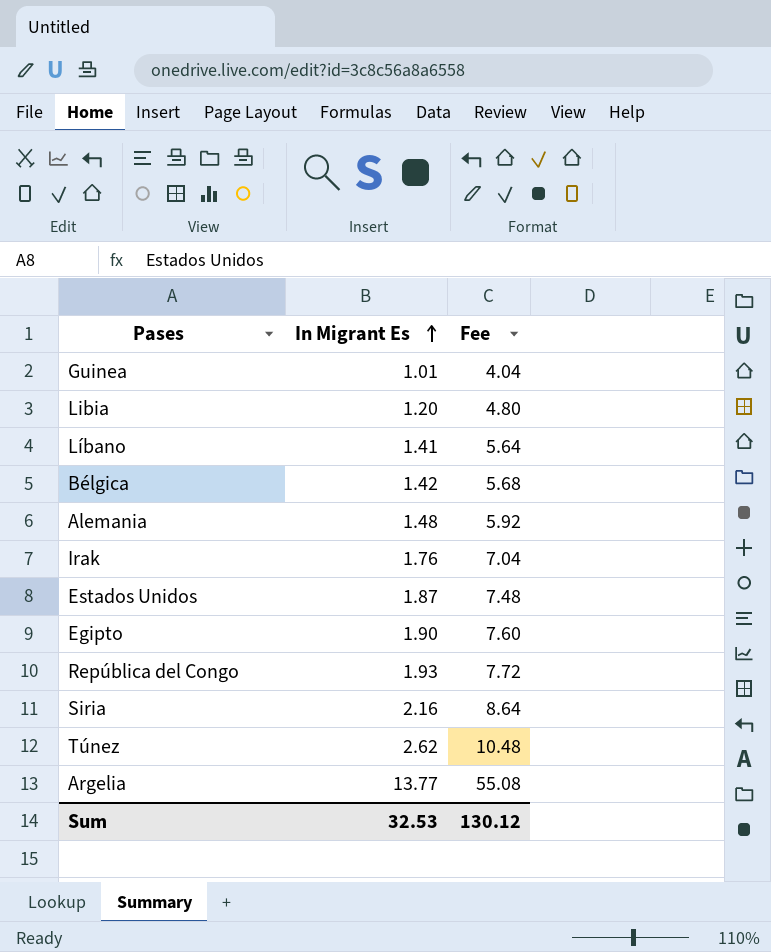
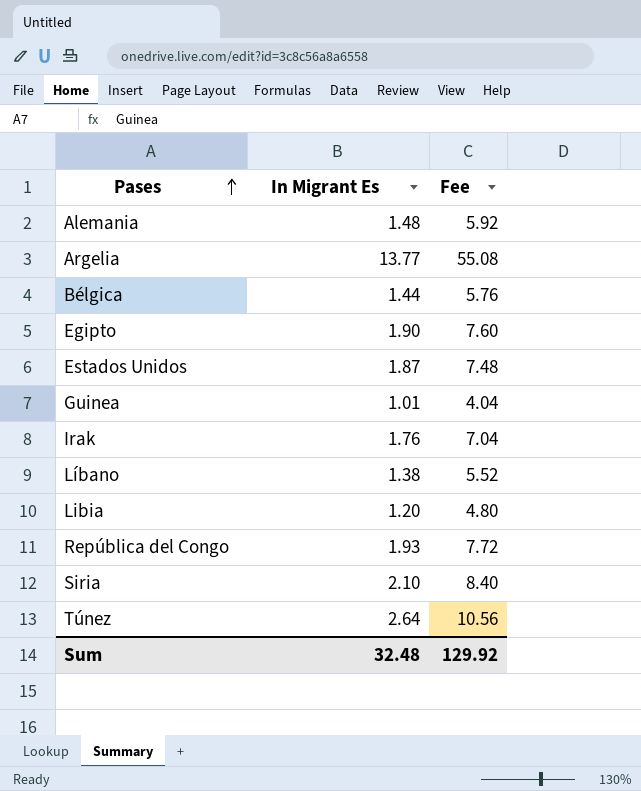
row order: In Migrant Es ascending -> Pases ascending
Bélgica | In Migrant Es: 1.42 -> 1.44
Bélgica | Fee: 5.68 -> 5.76
Líbano | In Migrant Es: 1.41 -> 1.38
Líbano | Fee: 5.64 -> 5.52
Siria | In Migrant Es: 2.16 -> 2.10
Siria | Fee: 8.64 -> 8.40
Túnez | In Migrant Es: 2.62 -> 2.64
Túnez | Fee: 10.48 -> 10.56
Sum | In Migrant Es: 32.53 -> 32.48
Sum | Fee: 130.12 -> 129.92

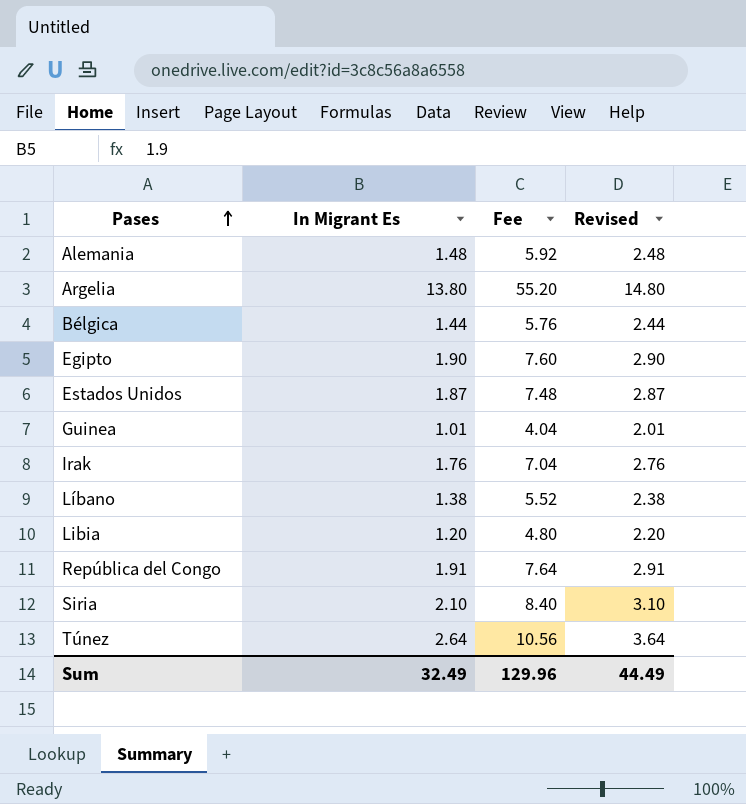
column Revised | formula: none -> [In Migrant Es] + 1
Argelia | In Migrant Es: 13.77 -> 13.80
Argelia | Fee: 55.08 -> 55.20
República del Congo | In Migrant Es: 1.93 -> 1.91
República del Congo | Fee: 7.72 -> 7.64
Sum | In Migrant Es: 32.48 -> 32.49
Sum | Fee: 129.92 -> 129.96

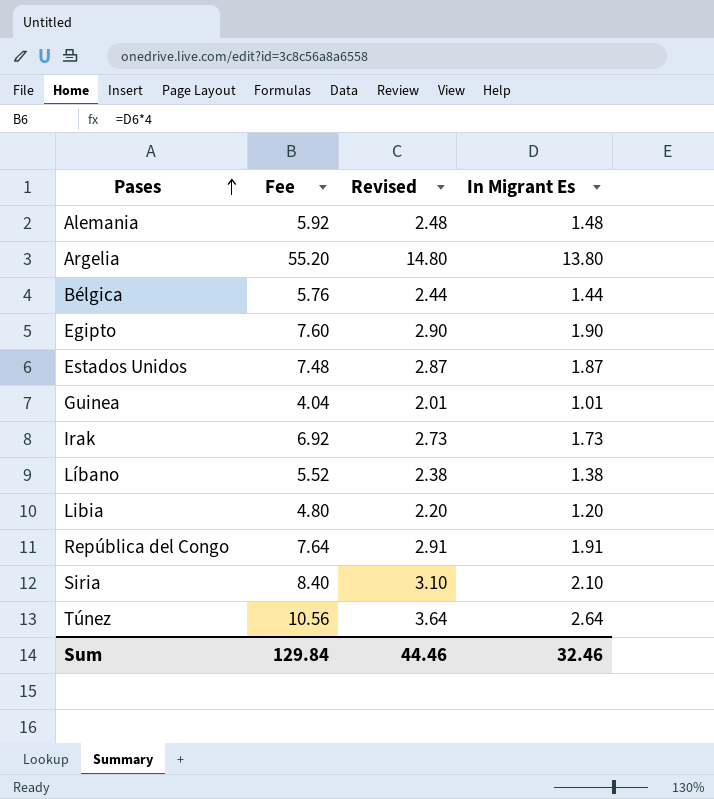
column In Migrant Es | position: 2 -> 4
Irak | Fee: 7.04 -> 6.92
Irak | Revised: 2.76 -> 2.73
Irak | In Migrant Es: 1.76 -> 1.73
Sum | Fee: 129.96 -> 129.84
Sum | Revised: 44.49 -> 44.46
Sum | In Migrant Es: 32.49 -> 32.46

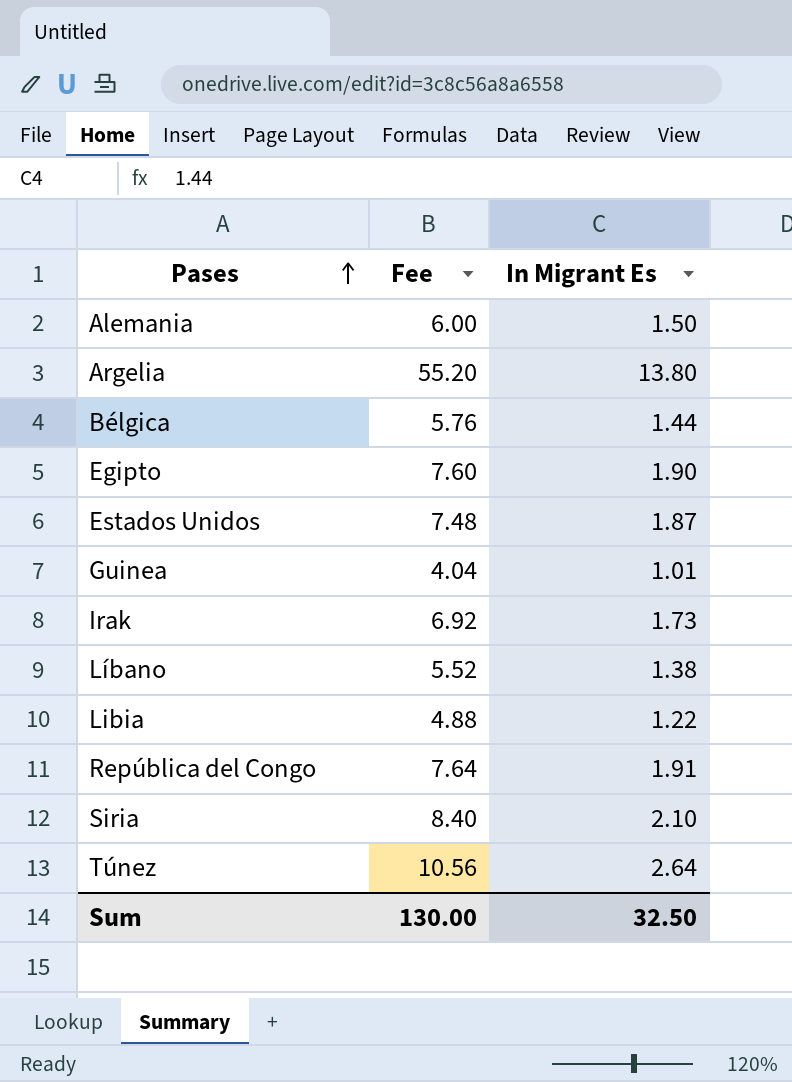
column Revised | formula: [In Migrant Es] + 1 -> none
Alemania | Fee: 5.92 -> 6.00
Alemania | In Migrant Es: 1.48 -> 1.50
Libia | Fee: 4.80 -> 4.88
Libia | In Migrant Es: 1.20 -> 1.22
Sum | Fee: 129.84 -> 130.00
Sum | In Migrant Es: 32.46 -> 32.50

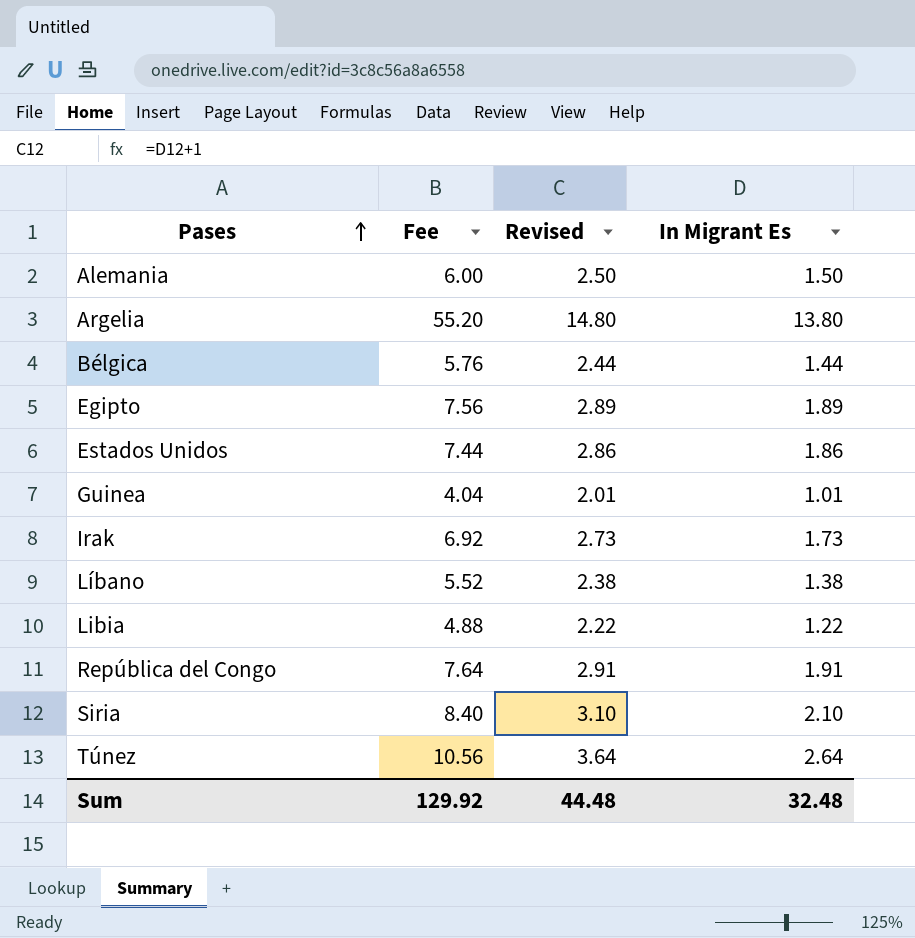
column Revised | formula: none -> [In Migrant Es] + 1
Egipto | Fee: 7.60 -> 7.56
Egipto | In Migrant Es: 1.90 -> 1.89
Estados Unidos | Fee: 7.48 -> 7.44
Estados Unidos | In Migrant Es: 1.87 -> 1.86
Sum | Fee: 130.00 -> 129.92
Sum | In Migrant Es: 32.50 -> 32.48

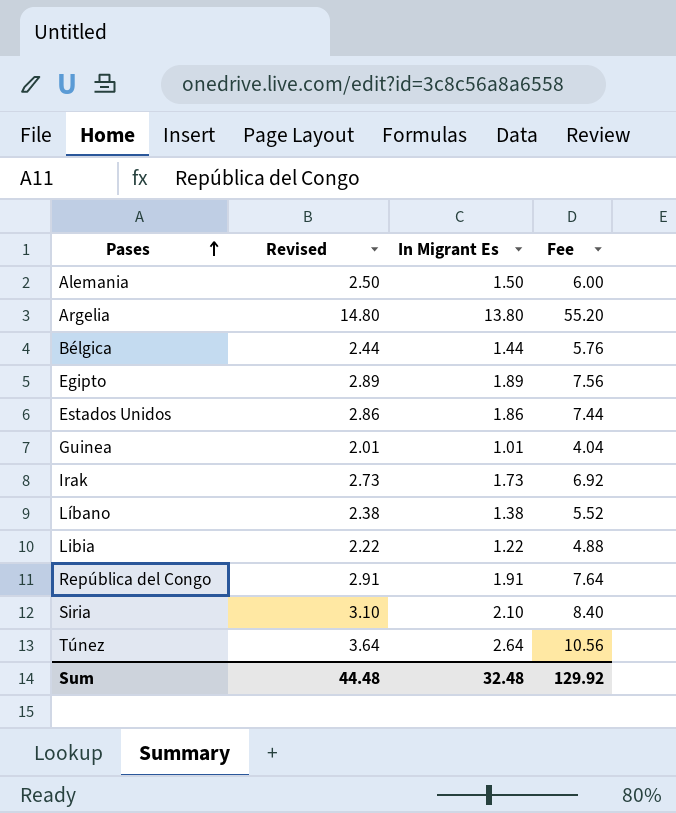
column Fee | position: 2 -> 4

